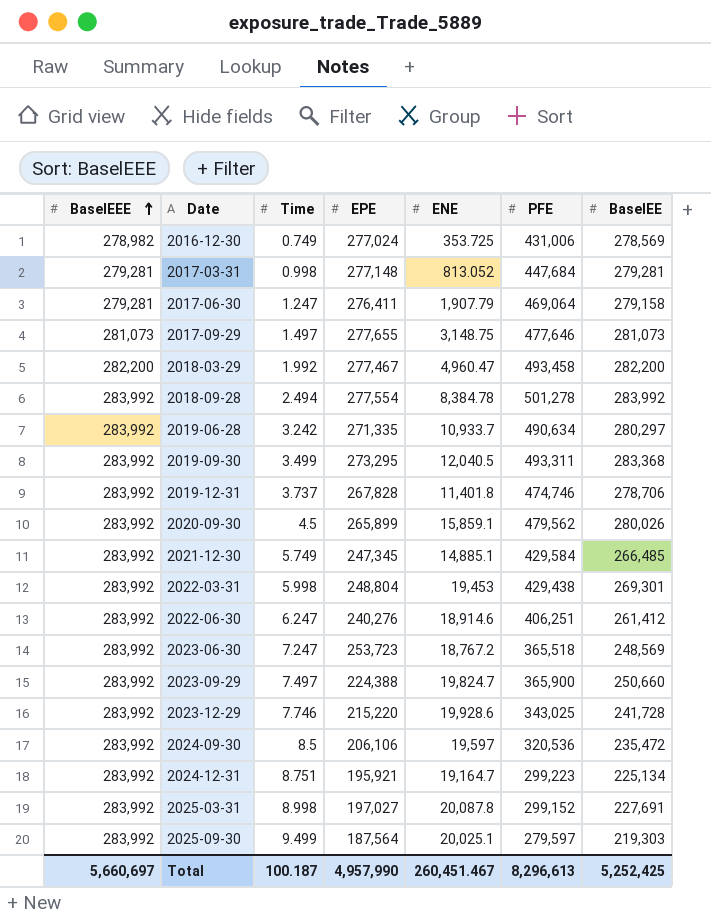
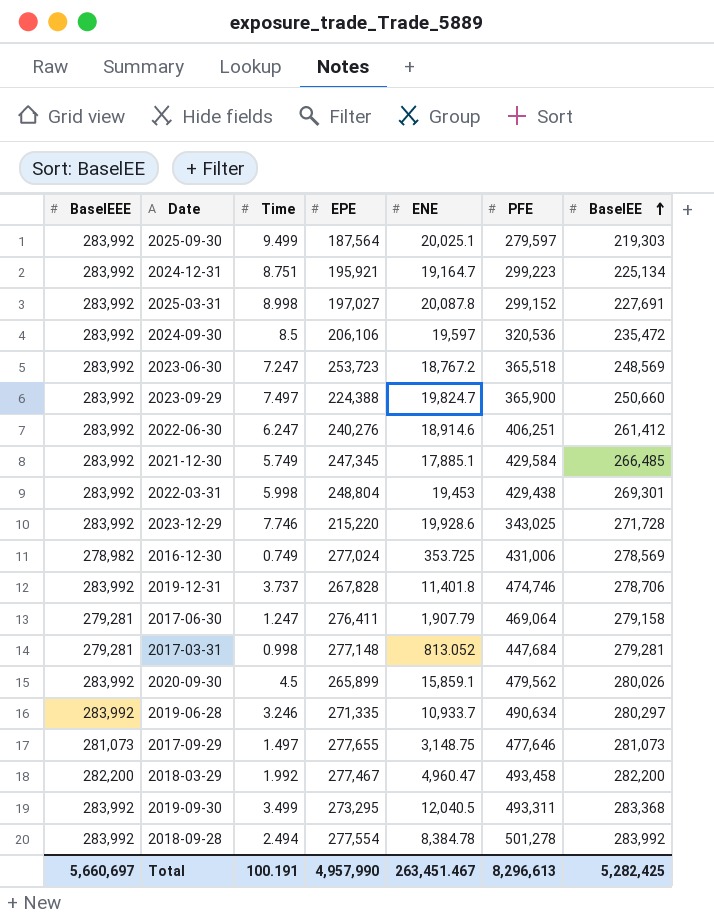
row order: BaselEEE ascending -> BaselEE ascending
2021-12-30 | ENE: 14,885.1 -> 17,885.1
2023-12-29 | BaselEE: 241,728 -> 271,728
2019-06-28 | Time: 3.242 -> 3.246
Total | Time: 100.187 -> 100.191
Total | ENE: 260,451.467 -> 263,451.467
Total | BaselEE: 5,252,425 -> 5,282,425

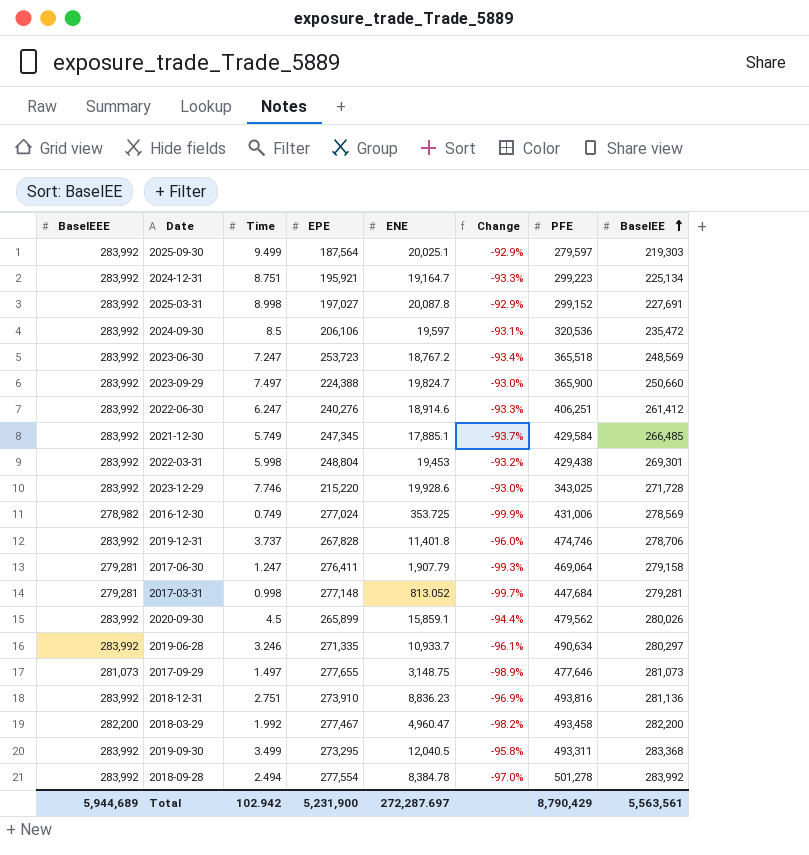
column Change | formula: none -> ([ENE] - [BaselEEE]) / [BaselEEE]
row 2018-12-31: none -> 283,992 | 2.751 | 273,910 | 8,836.23 | -96.9% | 493,816 | 281,136
Total | BaselEEE: 5,660,697 -> 5,944,689
Total | Time: 100.191 -> 102.942
Total | EPE: 4,957,990 -> 5,231,900
Total | ENE: 263,451.467 -> 272,287.697
Total | PFE: 8,296,613 -> 8,790,429
Total | BaselEE: 5,282,425 -> 5,563,561

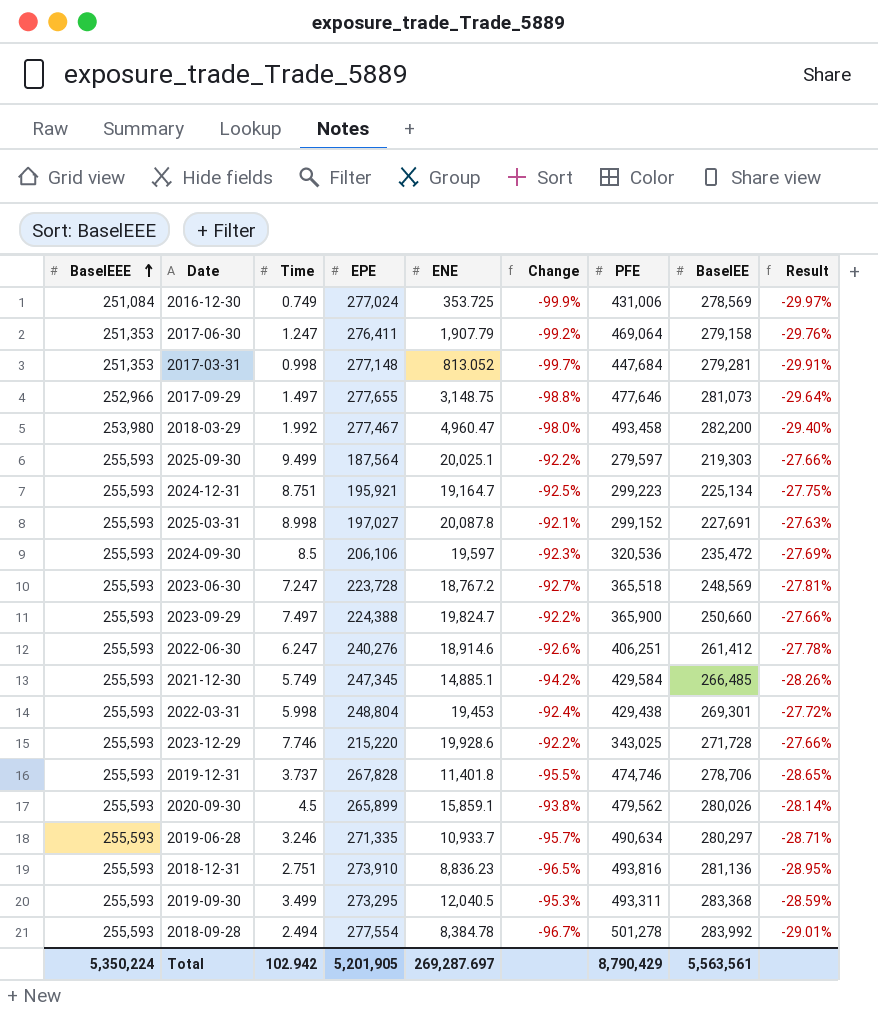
row order: BaselEE ascending -> BaselEEE ascending
column Result | formula: none -> [Change] * 0.3
2016-12-30 | BaselEEE: 278,982 -> 251,084
2017-06-30 | BaselEEE: 279,281 -> 251,353
2017-06-30 | Change: -99.3% -> -99.2%
2017-03-31 | BaselEEE: 279,281 -> 251,353
2017-09-29 | BaselEEE: 281,073 -> 252,966
2017-09-29 | Change: -98.9% -> -98.8%
2018-03-29 | BaselEEE: 282,200 -> 253,980
2018-03-29 | Change: -98.2% -> -98.0%
2025-09-30 | BaselEEE: 283,992 -> 255,593
2025-09-30 | Change: -92.9% -> -92.2%
2024-12-31 | BaselEEE: 283,992 -> 255,593
2024-12-31 | Change: -93.3% -> -92.5%
2025-03-31 | BaselEEE: 283,992 -> 255,593
2025-03-31 | Change: -92.9% -> -92.1%
2024-09-30 | BaselEEE: 283,992 -> 255,593
2024-09-30 | Change: -93.1% -> -92.3%
2023-06-30 | BaselEEE: 283,992 -> 255,593
2023-06-30 | EPE: 253,723 -> 223,728
2023-06-30 | Change: -93.4% -> -92.7%
2023-09-29 | BaselEEE: 283,992 -> 255,593
2023-09-29 | Change: -93.0% -> -92.2%
2022-06-30 | BaselEEE: 283,992 -> 255,593
2022-06-30 | Change: -93.3% -> -92.6%
2021-12-30 | BaselEEE: 283,992 -> 255,593
2021-12-30 | ENE: 17,885.1 -> 14,885.1
2021-12-30 | Change: -93.7% -> -94.2%
2022-03-31 | BaselEEE: 283,992 -> 255,593
2022-03-31 | Change: -93.2% -> -92.4%
2023-12-29 | BaselEEE: 283,992 -> 255,593
2023-12-29 | Change: -93.0% -> -92.2%
2019-12-31 | BaselEEE: 283,992 -> 255,593
2019-12-31 | Change: -96.0% -> -95.5%
2020-09-30 | BaselEEE: 283,992 -> 255,593
2020-09-30 | Change: -94.4% -> -93.8%
2019-06-28 | BaselEEE: 283,992 -> 255,593
2019-06-28 | Change: -96.1% -> -95.7%
2018-12-31 | BaselEEE: 283,992 -> 255,593
2018-12-31 | Change: -96.9% -> -96.5%
2019-09-30 | BaselEEE: 283,992 -> 255,593
2019-09-30 | Change: -95.8% -> -95.3%
2018-09-28 | BaselEEE: 283,992 -> 255,593
2018-09-28 | Change: -97.0% -> -96.7%
Total | BaselEEE: 5,944,689 -> 5,350,224
Total | EPE: 5,231,900 -> 5,201,905
Total | ENE: 272,287.697 -> 269,287.697

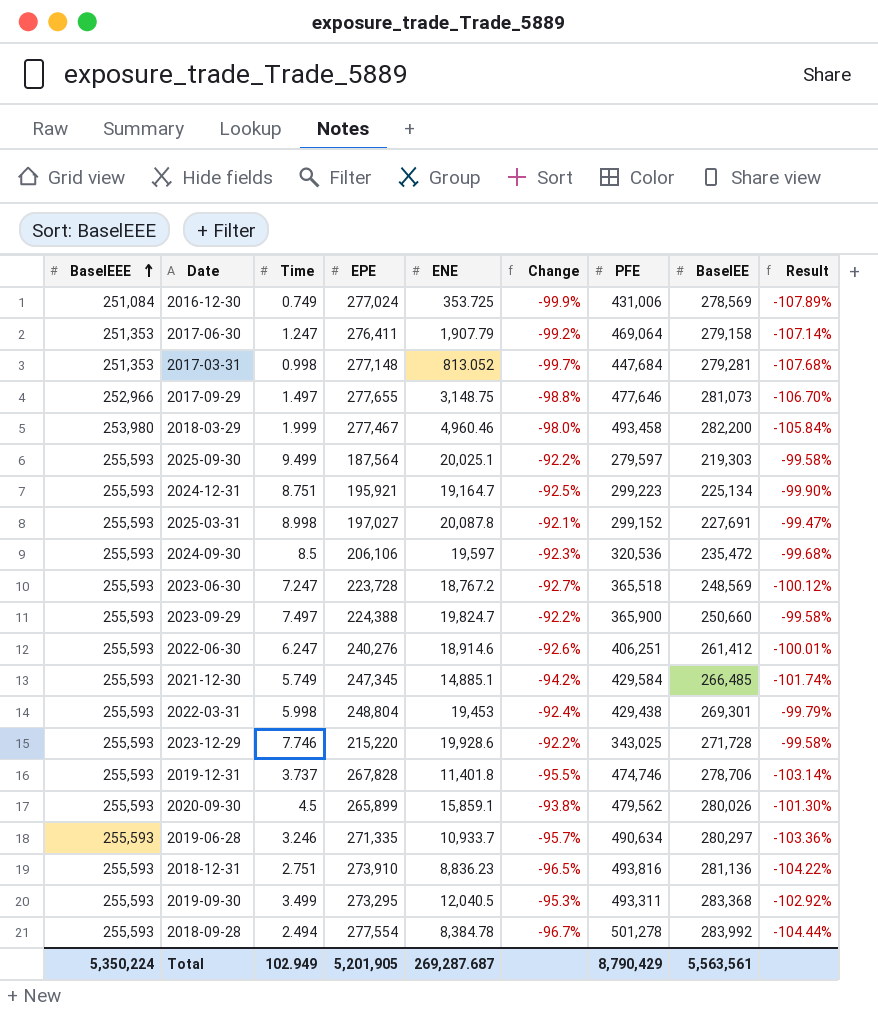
column Result | formula: [Change] * 0.3 -> [Change] * 1.08
2018-03-29 | Time: 1.992 -> 1.999
2018-03-29 | ENE: 4,960.47 -> 4,960.46
Total | Time: 102.942 -> 102.949
Total | ENE: 269,287.697 -> 269,287.687

